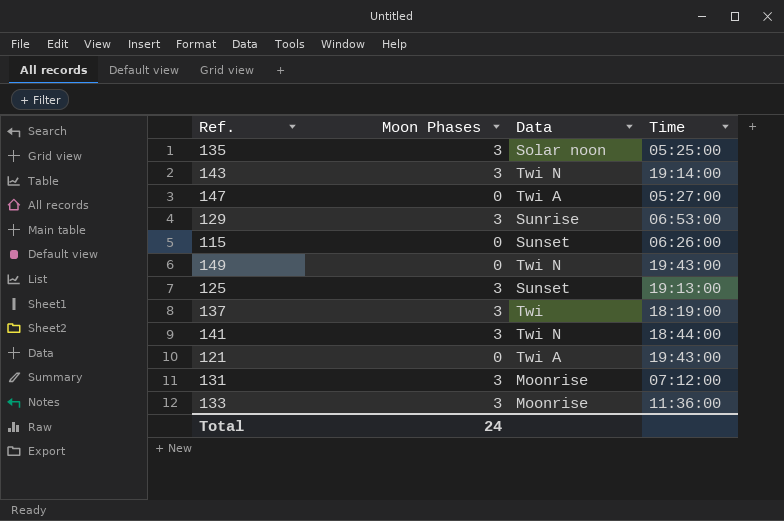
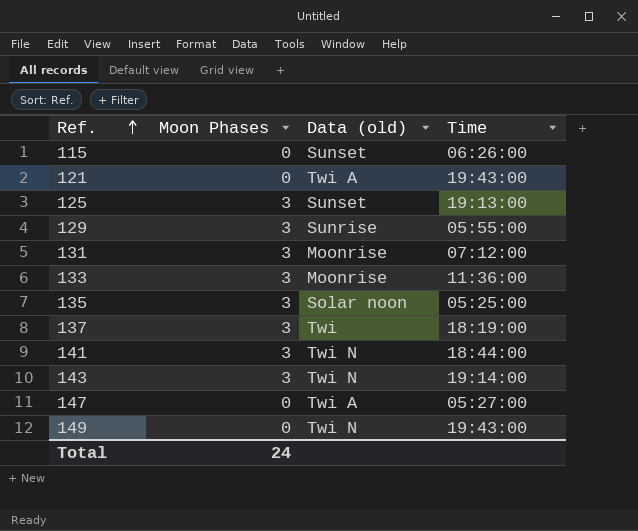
row order: none -> Ref. ascending
column name: Data -> Data (old)
129 | Time: 06:53:00 -> 05:55:00

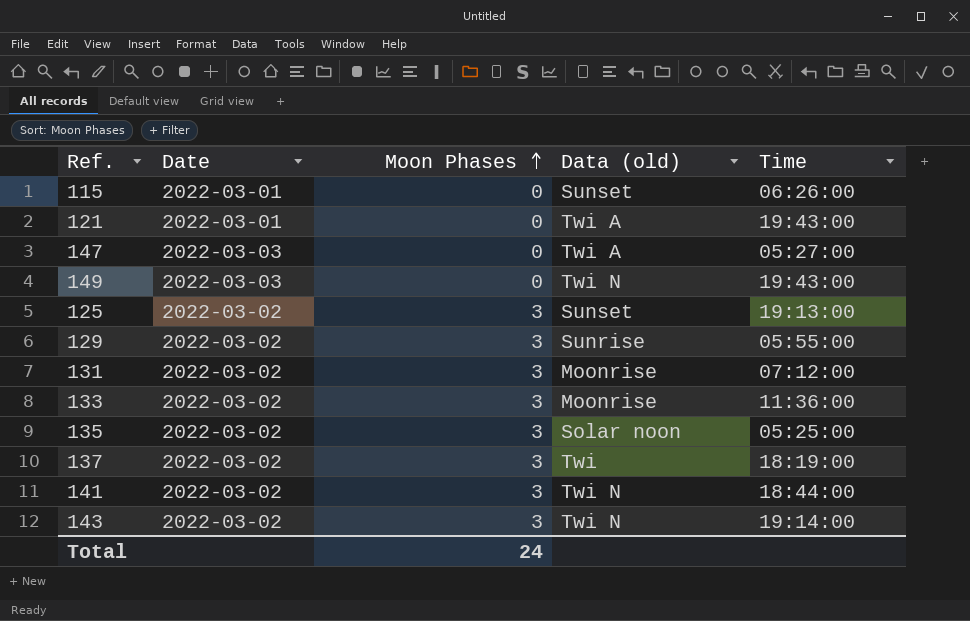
row order: Ref. ascending -> Moon Phases ascending
column Date | position: none -> 2

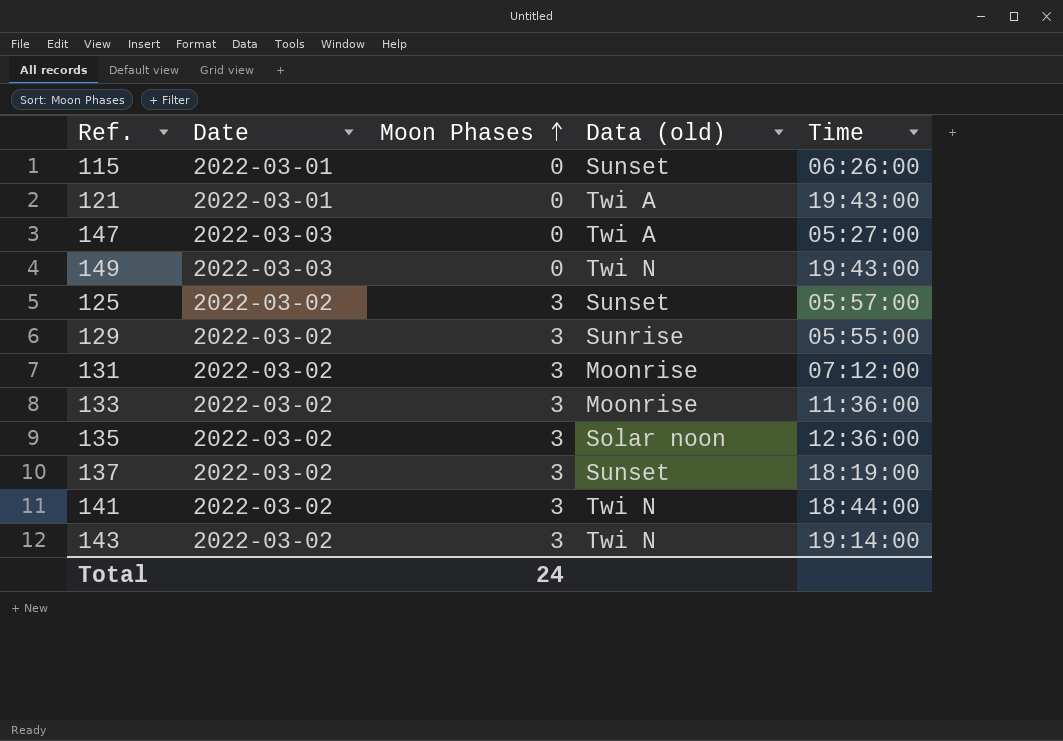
125 | Time: 19:13:00 -> 05:57:00
135 | Time: 05:25:00 -> 12:36:00
137 | Data (old): Twi -> Sunset

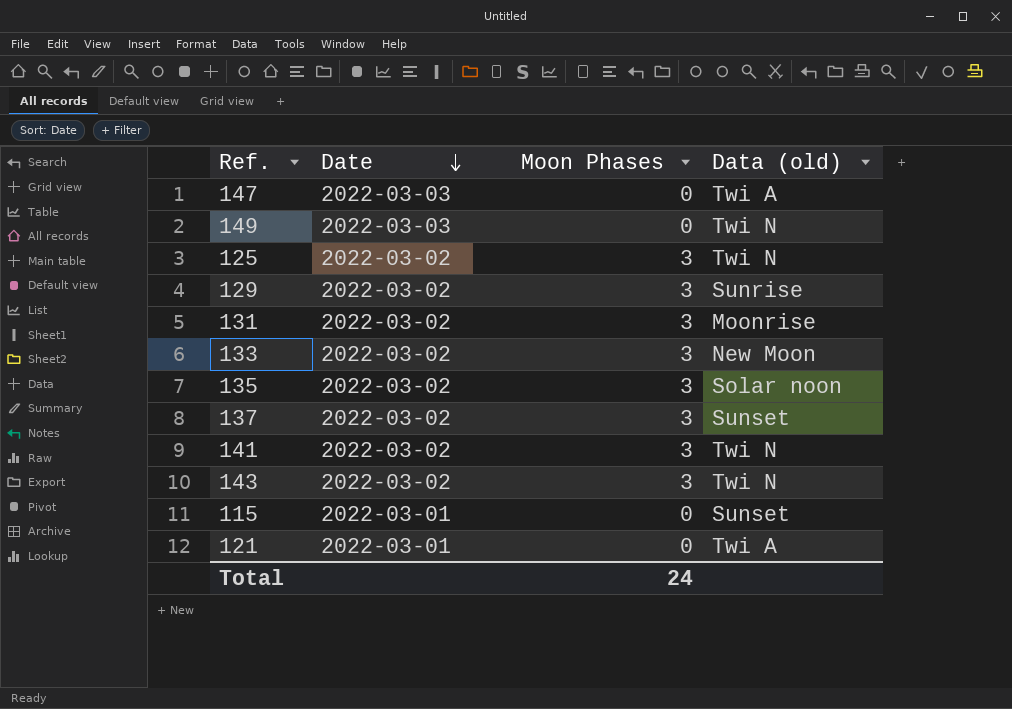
row order: Moon Phases ascending -> Date descending
column Time | position: 5 -> none
125 | Data (old): Sunset -> Twi N
133 | Data (old): Moonrise -> New Moon

